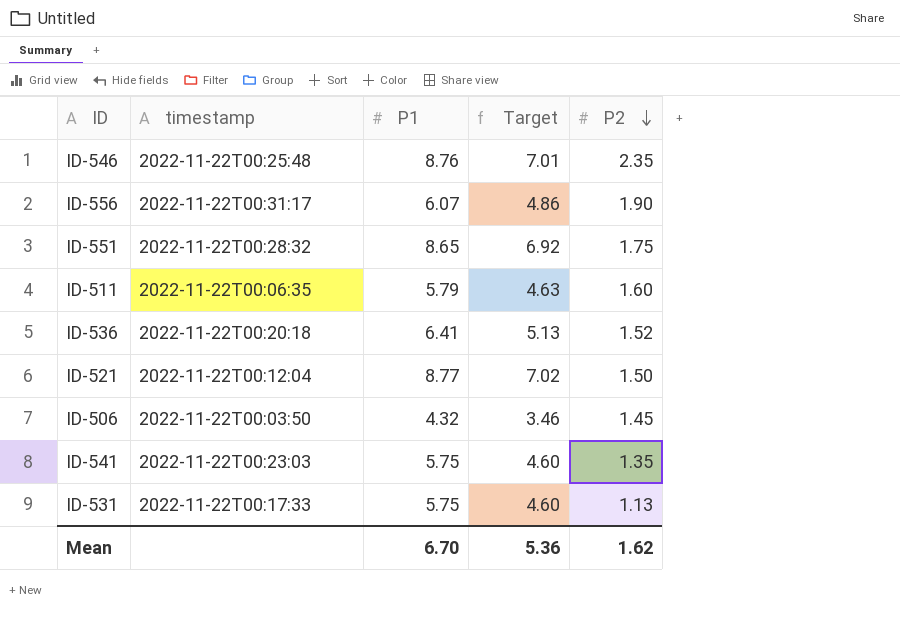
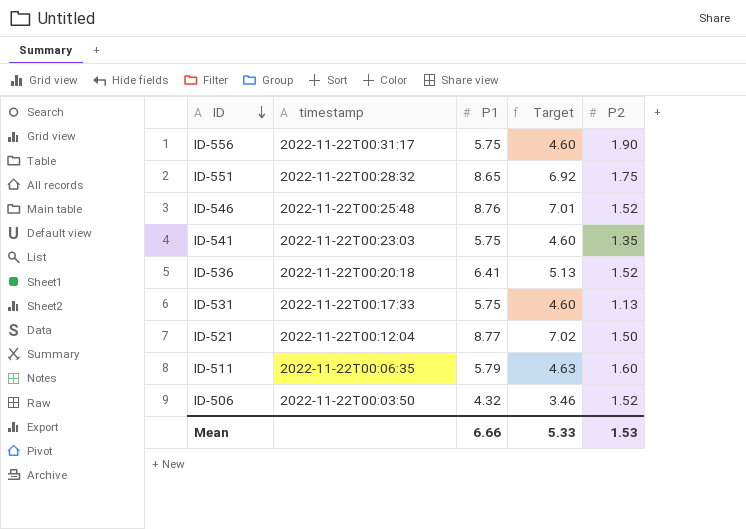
row order: P2 descending -> ID descending
ID-556 | P1: 6.07 -> 5.75
ID-556 | Target: 4.86 -> 4.60
ID-546 | P2: 2.35 -> 1.52
ID-506 | P2: 1.45 -> 1.52
Mean | P1: 6.70 -> 6.66
Mean | Target: 5.36 -> 5.33
Mean | P2: 1.62 -> 1.53

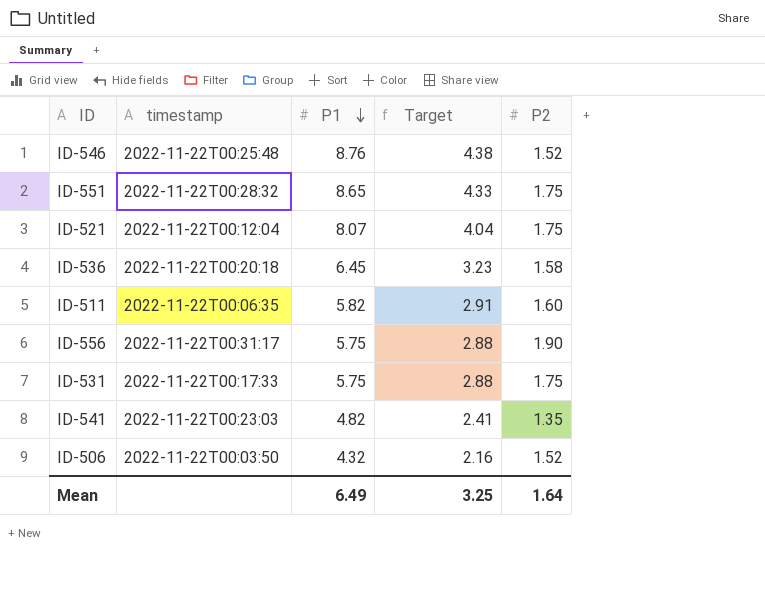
row order: ID descending -> P1 descending
column Target | formula: [P1] * 0.8 -> [P1] * 0.5
ID-521 | P1: 8.77 -> 8.07
ID-521 | P2: 1.50 -> 1.75
ID-536 | P1: 6.41 -> 6.45
ID-536 | P2: 1.52 -> 1.58
ID-511 | P1: 5.79 -> 5.82
ID-531 | P2: 1.13 -> 1.75
ID-541 | P1: 5.75 -> 4.82
Mean | P1: 6.66 -> 6.49
Mean | Target: 5.33 -> 3.25
Mean | P2: 1.53 -> 1.64

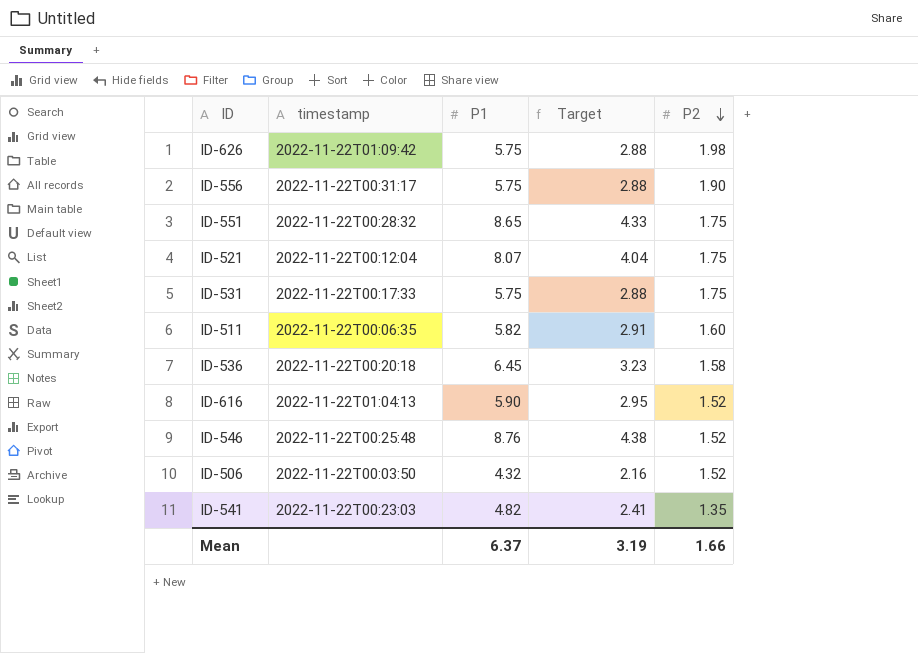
row order: P1 descending -> P2 descending
row ID-626: none -> 2022-11-22T01:09:42 | 5.75 | 2.88 | 1.98
row ID-616: none -> 2022-11-22T01:04:13 | 5.90 | 2.95 | 1.52
Mean | P1: 6.49 -> 6.37
Mean | Target: 3.25 -> 3.19
Mean | P2: 1.64 -> 1.66

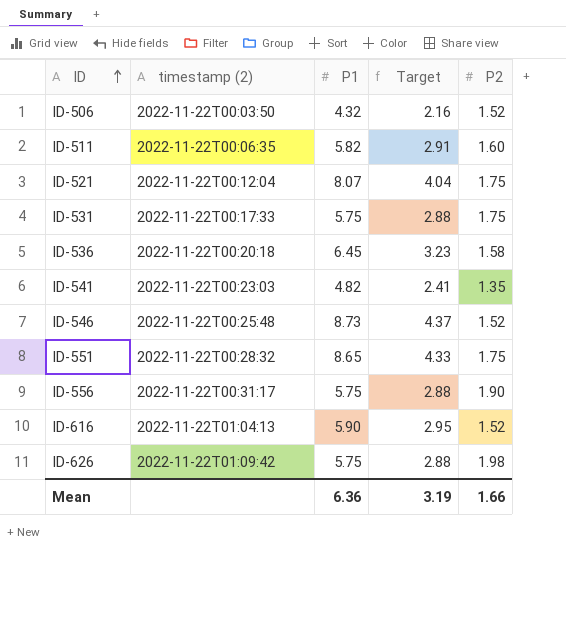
row order: P2 descending -> ID ascending
column name: timestamp -> timestamp (2)
ID-546 | P1: 8.76 -> 8.73
ID-546 | Target: 4.38 -> 4.37
Mean | P1: 6.37 -> 6.36

